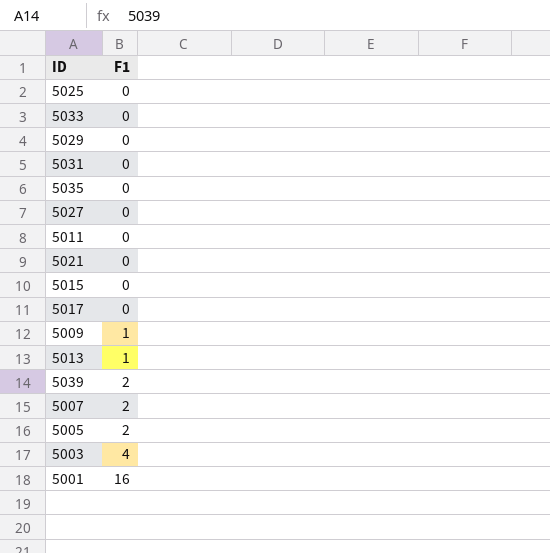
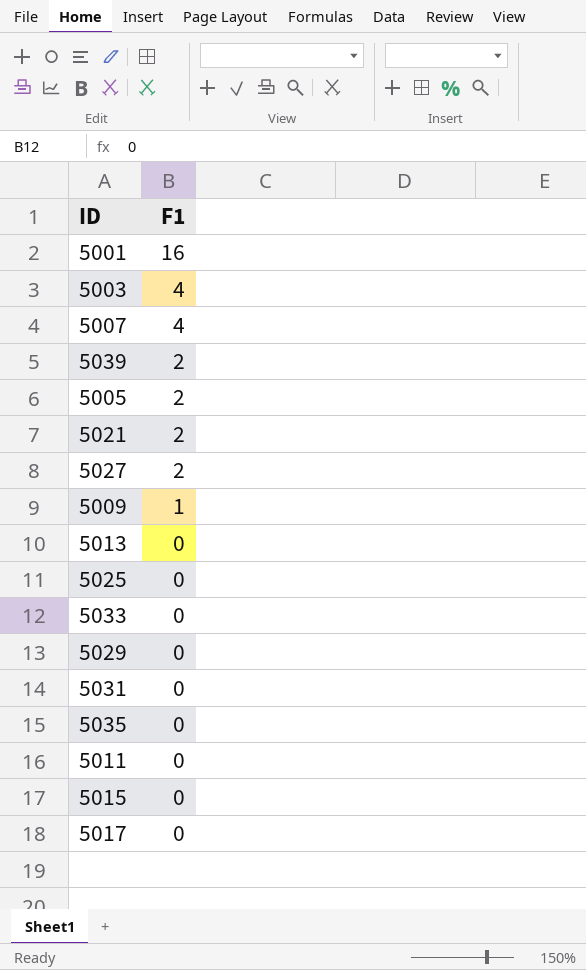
row order: F1 ascending -> F1 descending
5007 | F1: 2 -> 4
5021 | F1: 0 -> 2
5027 | F1: 0 -> 2
5013 | F1: 1 -> 0

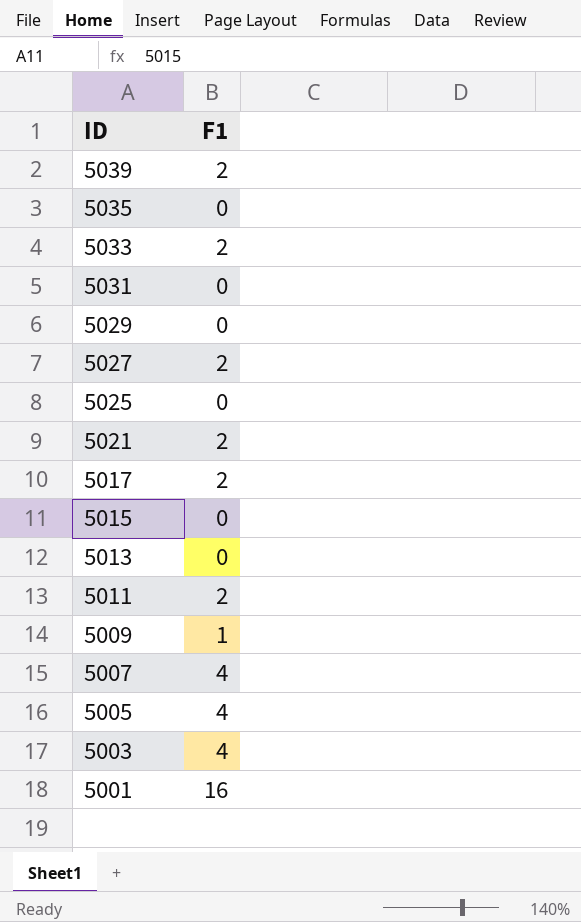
row order: F1 descending -> ID descending
5033 | F1: 0 -> 2
5017 | F1: 0 -> 2
5011 | F1: 0 -> 2
5005 | F1: 2 -> 4

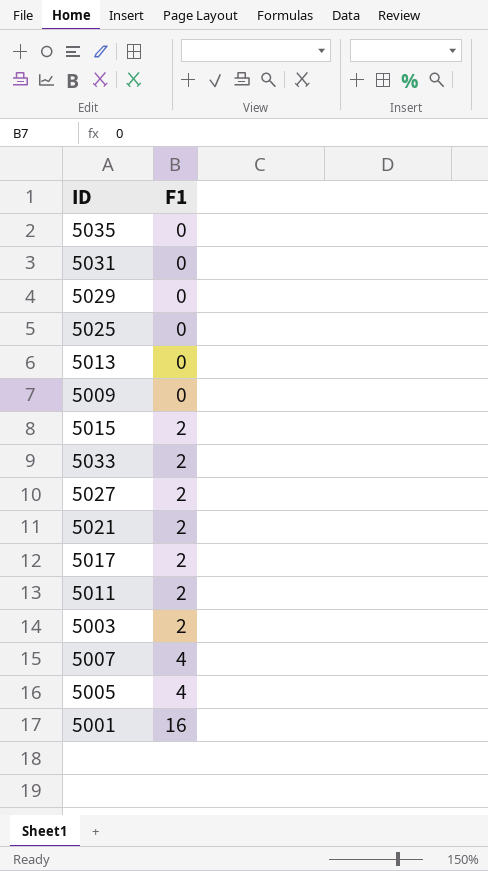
row order: ID descending -> F1 ascending
row 5039: 2 -> none
5009 | F1: 1 -> 0
5015 | F1: 0 -> 2
5003 | F1: 4 -> 2

